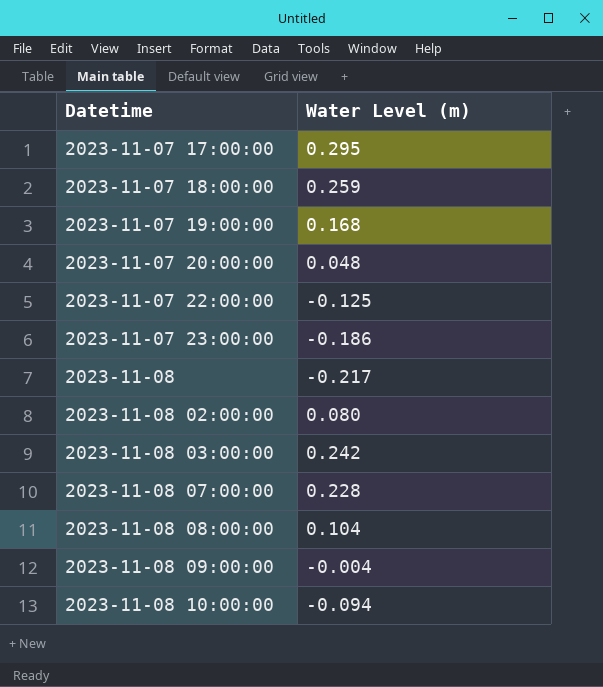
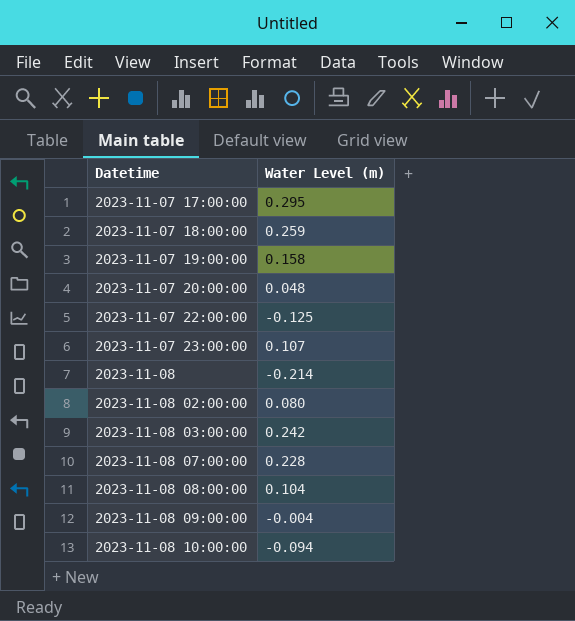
2023-11-07 19:00:00 | Water Level (m): 0.168 -> 0.158
2023-11-07 23:00:00 | Water Level (m): -0.186 -> 0.107
2023-11-08 | Water Level (m): -0.217 -> -0.214

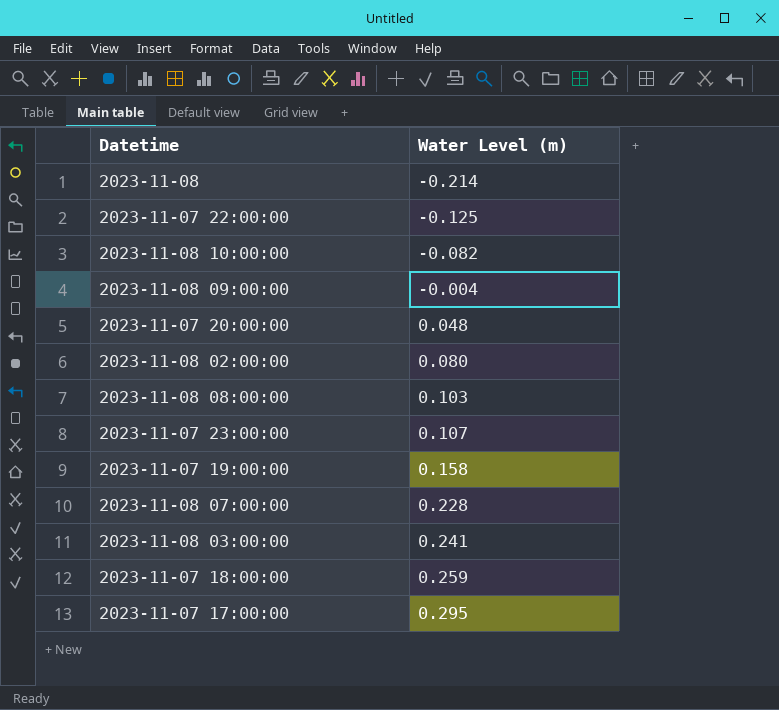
row order: Datetime ascending -> Water Level (m) ascending
2023-11-08 10:00:00 | Water Level (m): -0.094 -> -0.082
2023-11-08 08:00:00 | Water Level (m): 0.104 -> 0.103
2023-11-08 03:00:00 | Water Level (m): 0.242 -> 0.241

